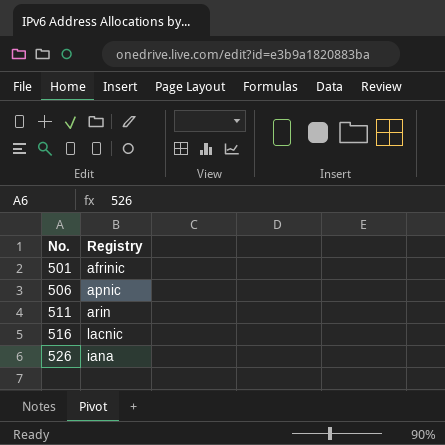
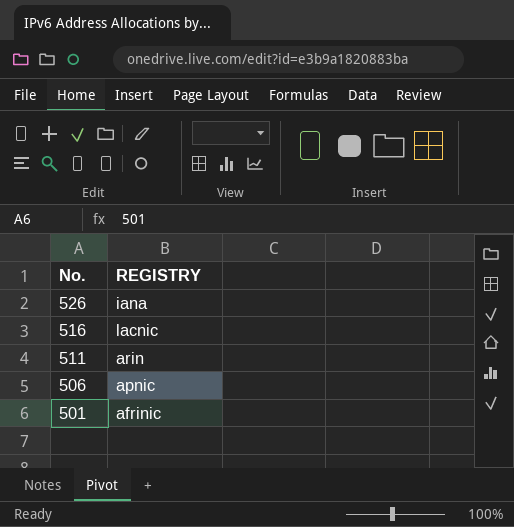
row order: No. ascending -> No. descending
column name: Registry -> REGISTRY

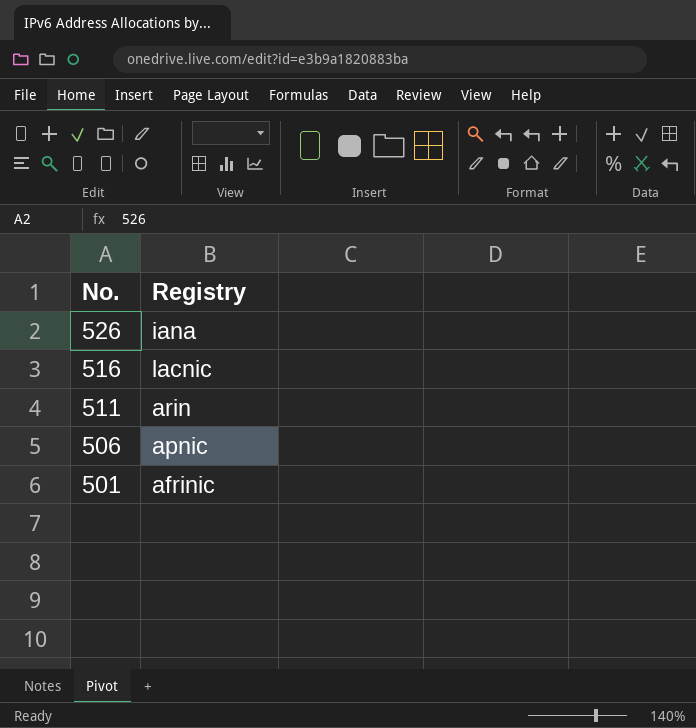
column name: REGISTRY -> Registry

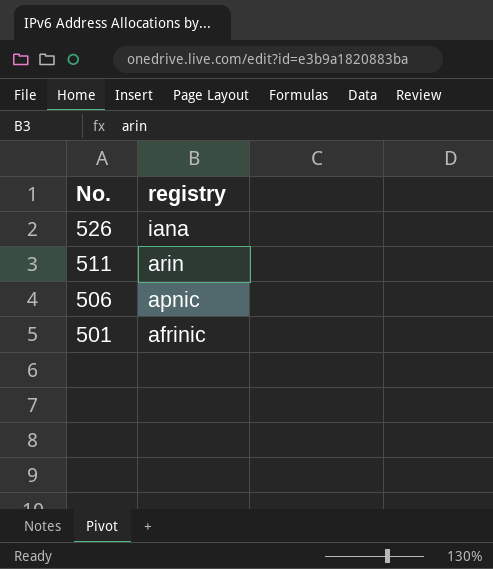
column name: Registry -> registry
row 516: lacnic -> none

